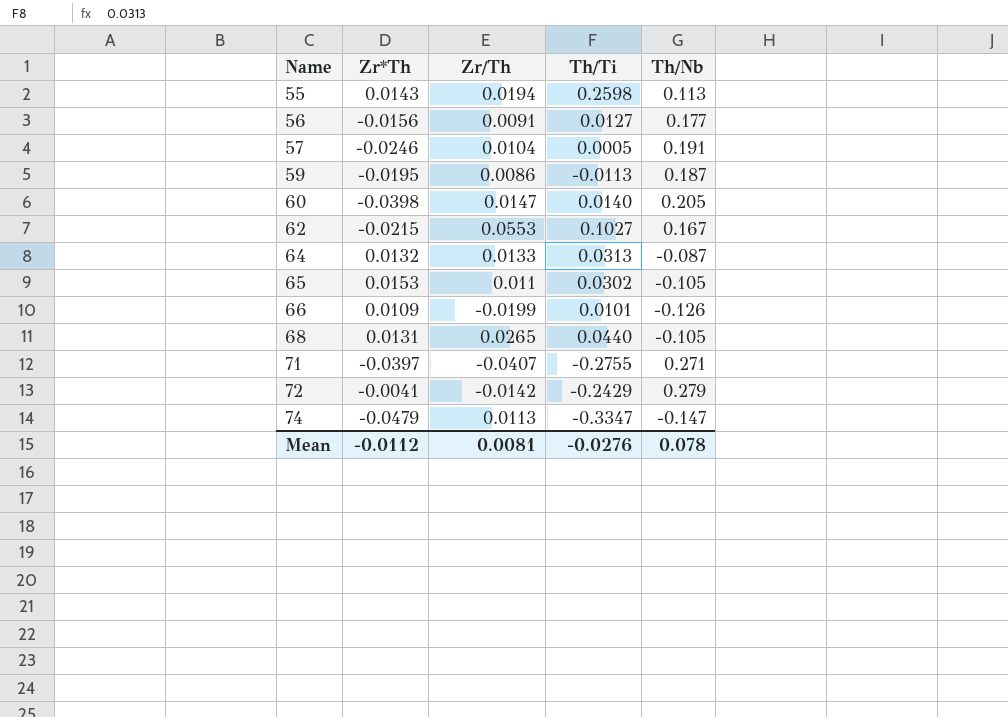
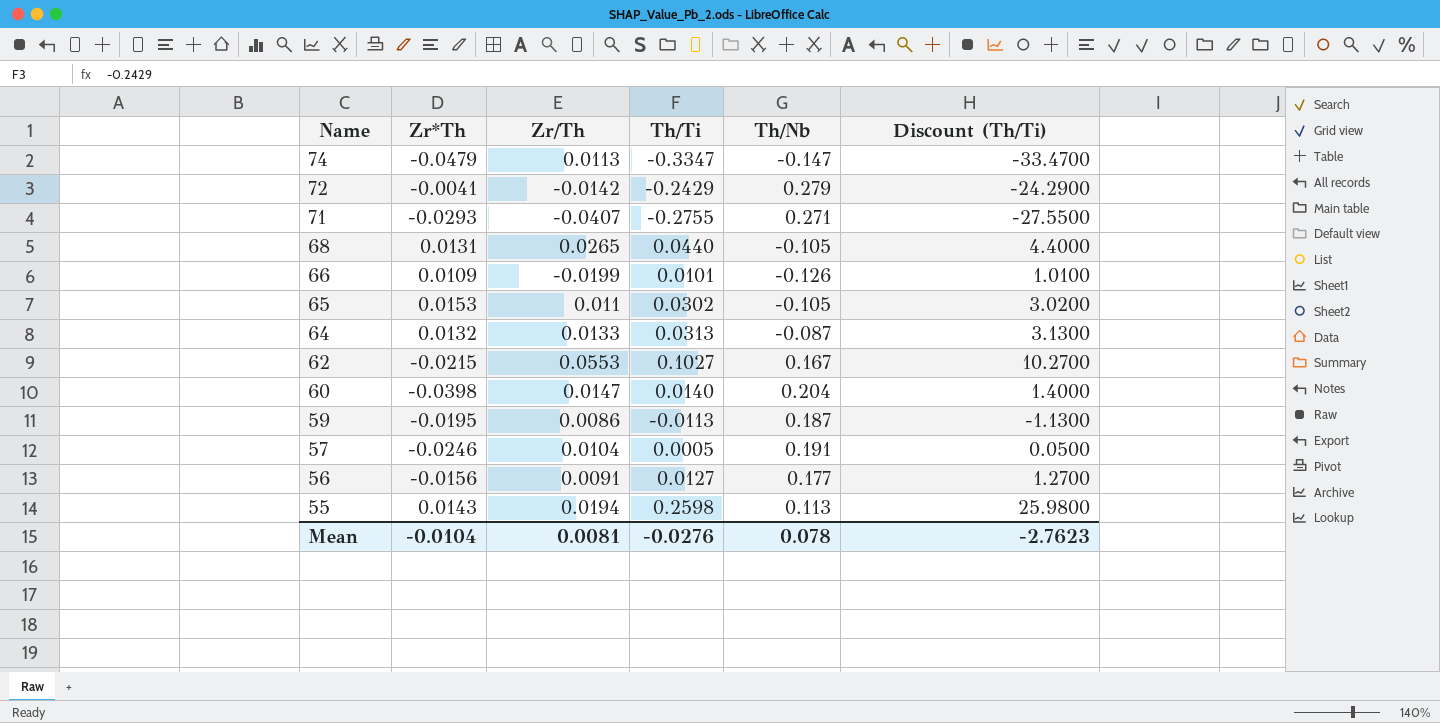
row order: Name ascending -> Name descending
column Discount (Th/Ti) | formula: none -> [Th/Ti] * 100
71 | Zr*Th: -0.0397 -> -0.0293
60 | Th/Nb: 0.205 -> 0.204
Mean | Zr*Th: -0.0112 -> -0.0104

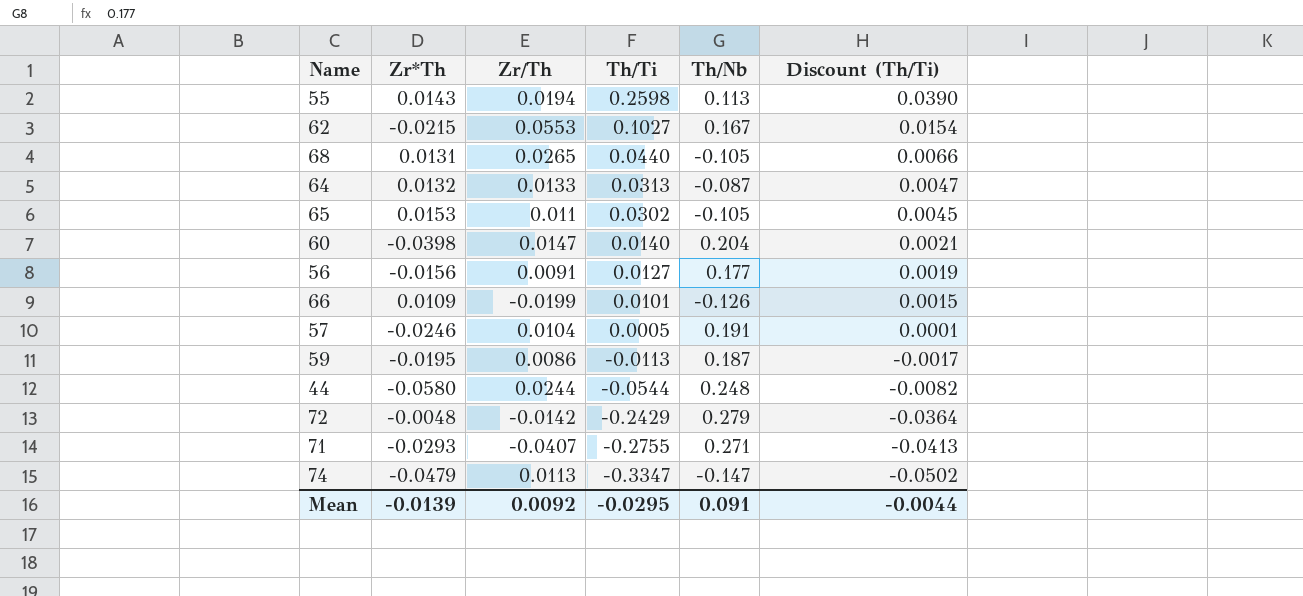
row order: Name descending -> Th/Ti descending
column Discount (Th/Ti) | formula: [Th/Ti] * 100 -> [Th/Ti] * 0.15
row 44: none -> -0.0580 | 0.0244 | -0.0544 | 0.248 | -0.0082
72 | Zr*Th: -0.0041 -> -0.0048
Mean | Zr*Th: -0.0104 -> -0.0139
Mean | Zr/Th: 0.0081 -> 0.0092
Mean | Th/Ti: -0.0276 -> -0.0295
Mean | Th/Nb: 0.078 -> 0.091
Mean | Discount (Th/Ti): -2.7623 -> -0.0044

